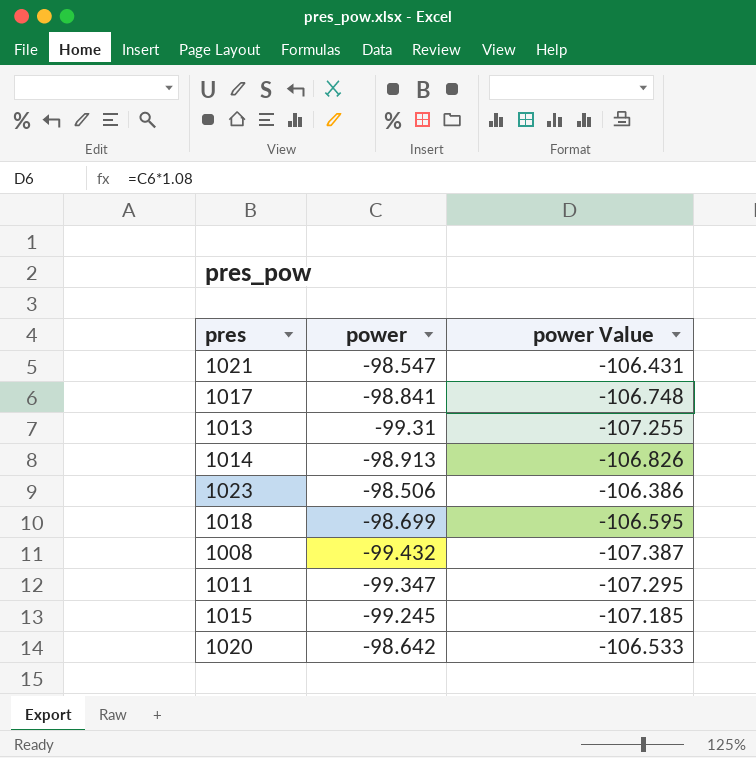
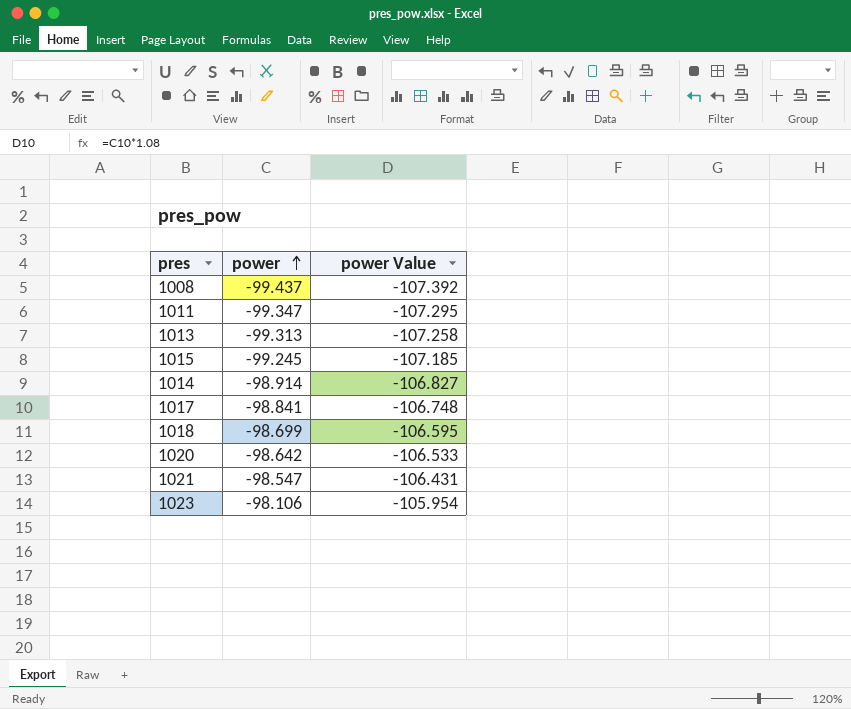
row order: none -> power ascending
1008 | power: -99.432 -> -99.437
1008 | power Value: -107.387 -> -107.392
1013 | power: -99.31 -> -99.313
1013 | power Value: -107.255 -> -107.258
1014 | power: -98.913 -> -98.914
1014 | power Value: -106.826 -> -106.827
1023 | power: -98.506 -> -98.106
1023 | power Value: -106.386 -> -105.954

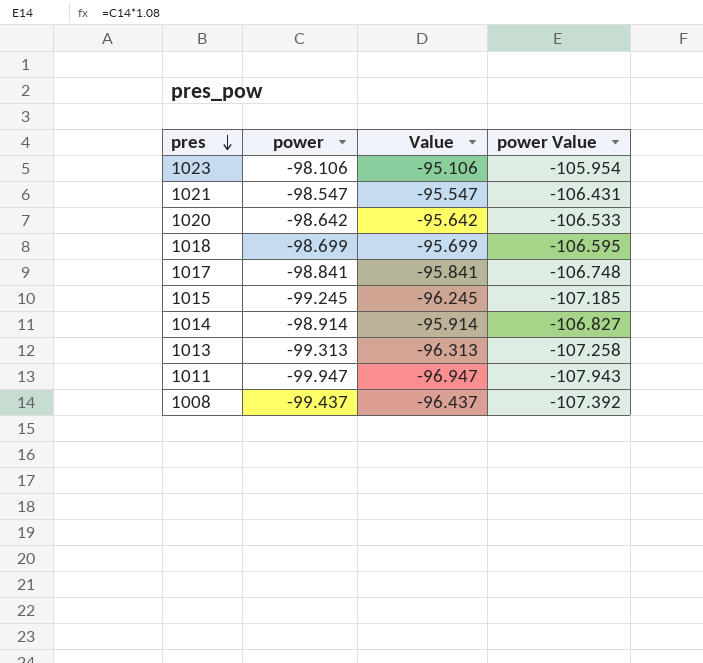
row order: power ascending -> pres descending
column Value | formula: none -> [power] + 3
1011 | power: -99.347 -> -99.947
1011 | power Value: -107.295 -> -107.943

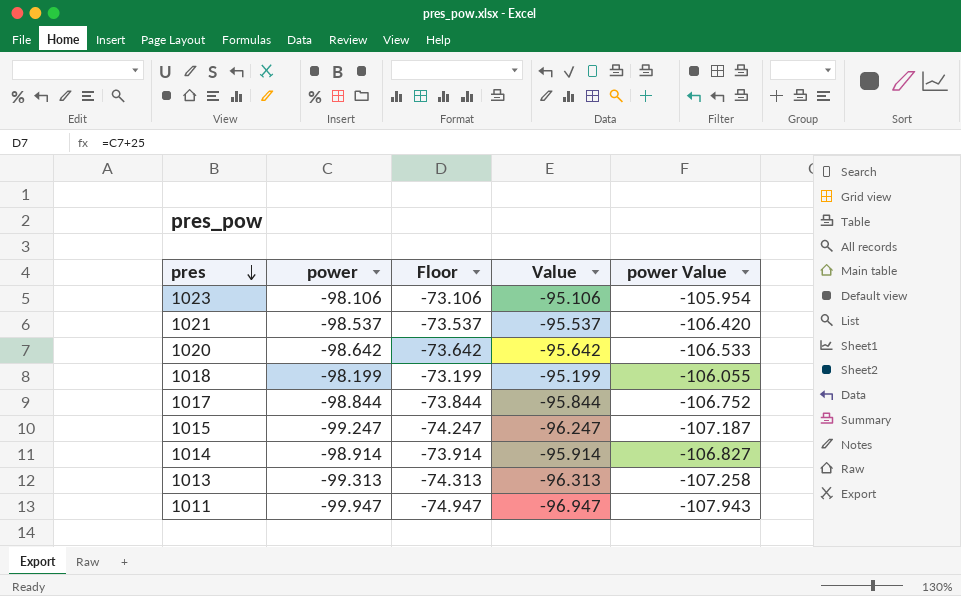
column Floor | formula: none -> [power] + 25
row 1008: -99.437 | -96.437 | -107.392 -> none
1021 | power: -98.547 -> -98.537
1021 | Value: -95.547 -> -95.537
1021 | power Value: -106.431 -> -106.420
1018 | power: -98.699 -> -98.199
1018 | Value: -95.699 -> -95.199
1018 | power Value: -106.595 -> -106.055
1017 | power: -98.841 -> -98.844
1017 | Value: -95.841 -> -95.844
1017 | power Value: -106.748 -> -106.752
1015 | power: -99.245 -> -99.247
1015 | Value: -96.245 -> -96.247
1015 | power Value: -107.185 -> -107.187

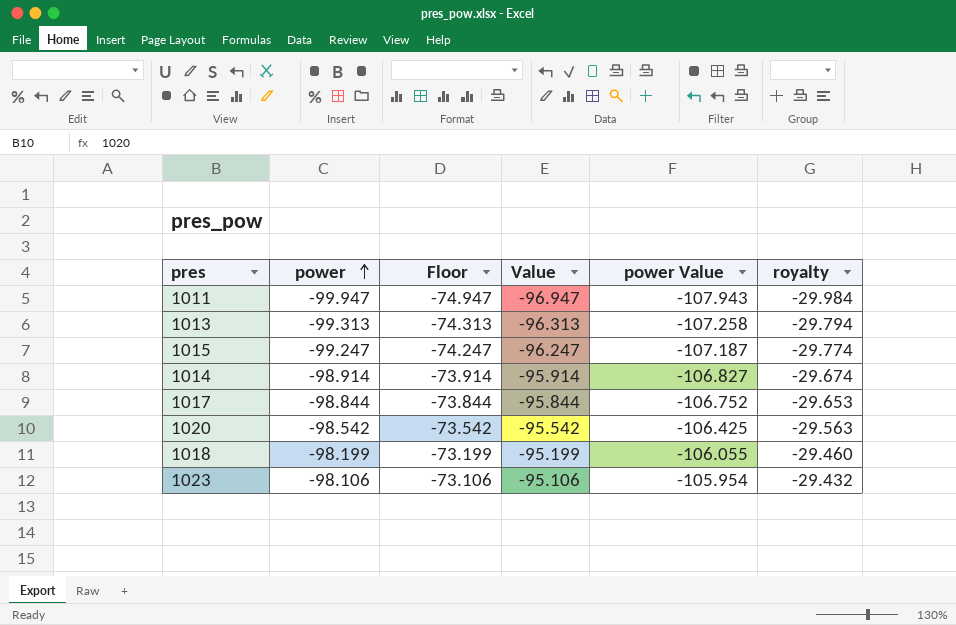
row order: pres descending -> power ascending
column royalty | formula: none -> [power] * 0.3
row 1021: -98.537 | -73.537 | -95.537 | -106.420 -> none
1020 | power: -98.642 -> -98.542
1020 | Floor: -73.642 -> -73.542
1020 | Value: -95.642 -> -95.542
1020 | power Value: -106.533 -> -106.425

